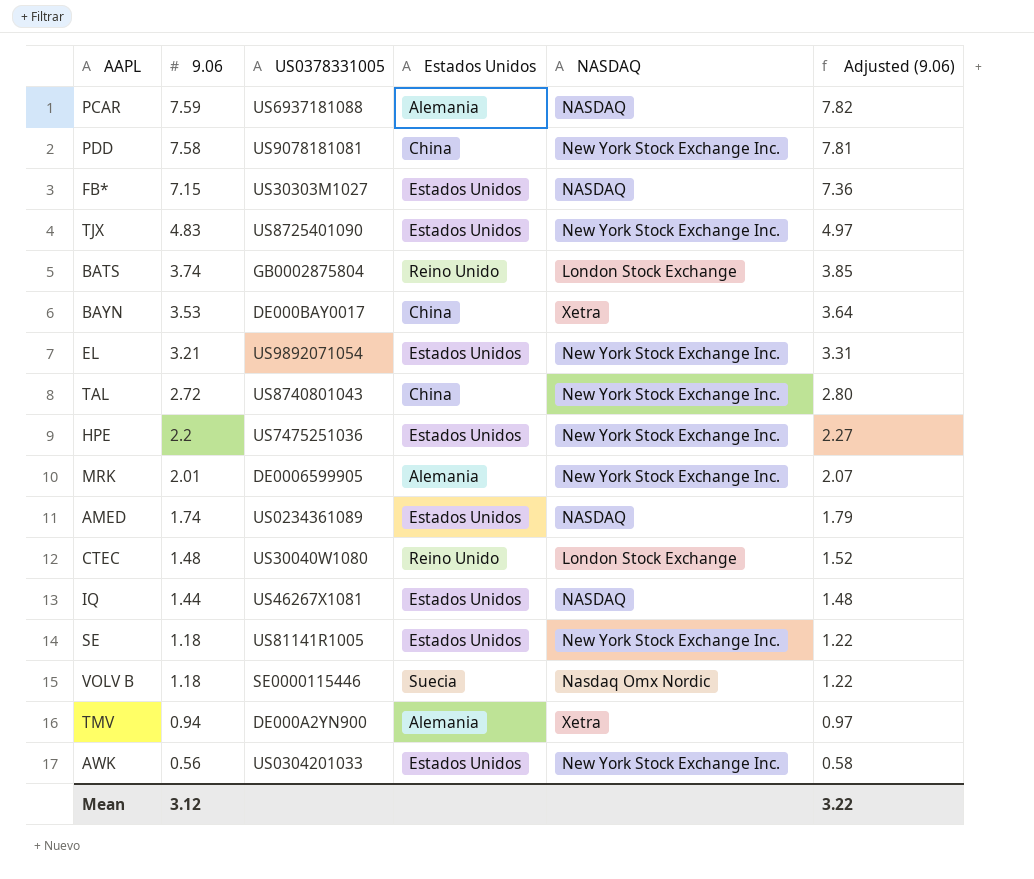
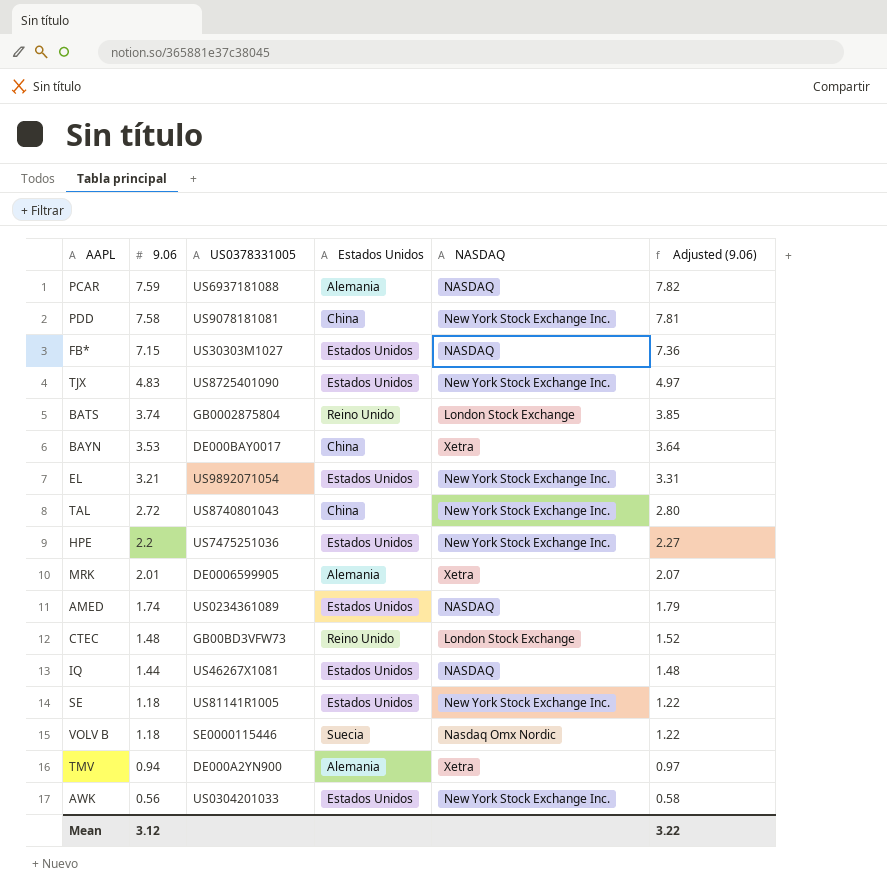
MRK | NASDAQ: New York Stock Exchange Inc. -> Xetra
CTEC | US0378331005: US30040W1080 -> GB00BD3VFW73

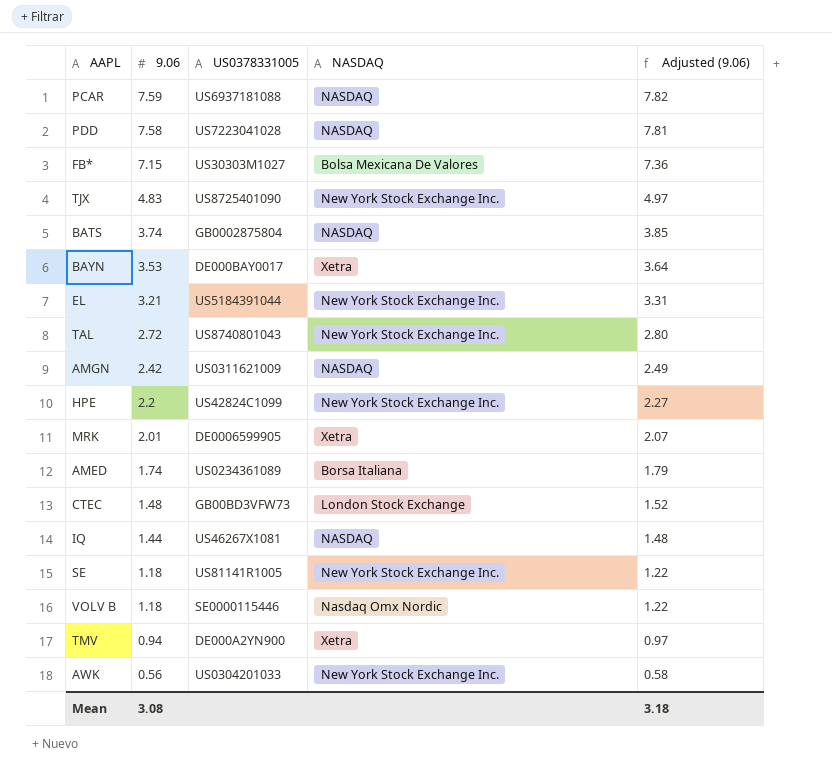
column Estados Unidos | position: 4 -> none
PDD | US0378331005: US9078181081 -> US7223041028
PDD | NASDAQ: New York Stock Exchange Inc. -> NASDAQ
FB* | NASDAQ: NASDAQ -> Bolsa Mexicana De Valores
BATS | NASDAQ: London Stock Exchange -> NASDAQ
EL | US0378331005: US9892071054 -> US5184391044
row AMGN: none -> 2.42 | US0311621009 | NASDAQ | 2.49
HPE | US0378331005: US7475251036 -> US42824C1099
AMED | NASDAQ: NASDAQ -> Borsa Italiana
Mean | 9.06: 3.12 -> 3.08
Mean | Adjusted (9.06): 3.22 -> 3.18

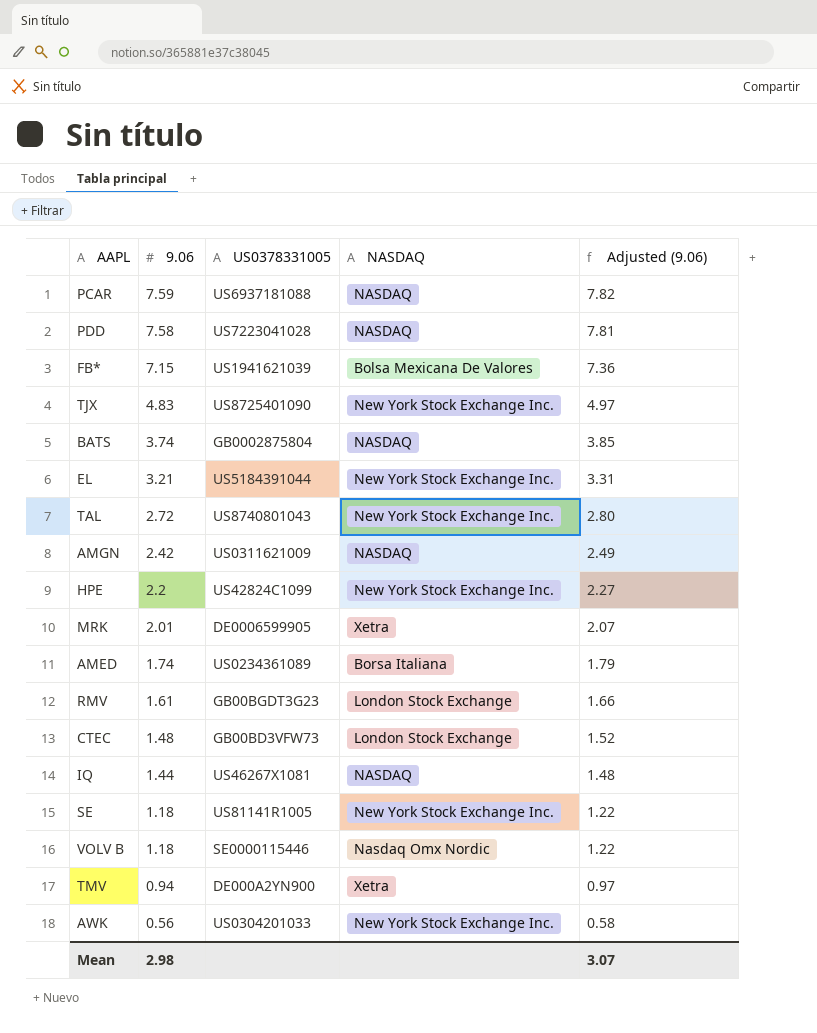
row BAYN: 3.53 | DE000BAY0017 | Xetra | 3.64 -> none
FB* | US0378331005: US30303M1027 -> US1941621039
row RMV: none -> 1.61 | GB00BGDT3G23 | London Stock Exchange | 1.66
Mean | 9.06: 3.08 -> 2.98
Mean | Adjusted (9.06): 3.18 -> 3.07

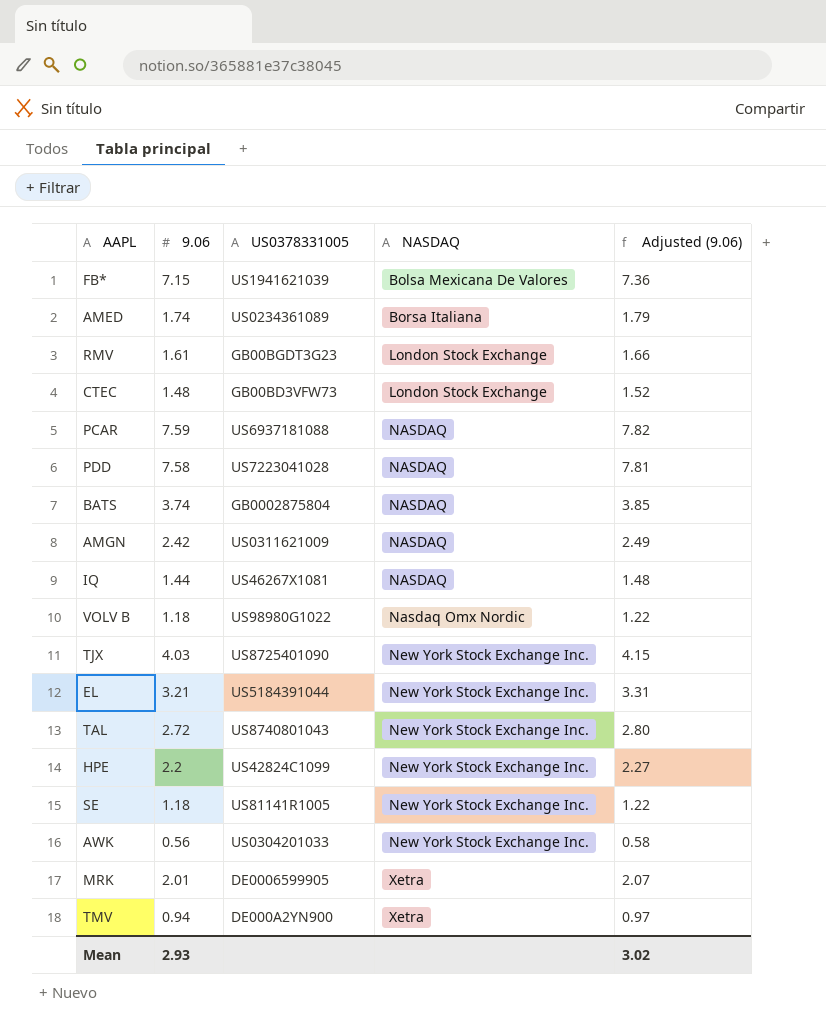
row order: 9.06 descending -> NASDAQ ascending
VOLV B | US0378331005: SE0000115446 -> US98980G1022
TJX | 9.06: 4.83 -> 4.03
TJX | Adjusted (9.06): 4.97 -> 4.15
Mean | 9.06: 2.98 -> 2.93
Mean | Adjusted (9.06): 3.07 -> 3.02

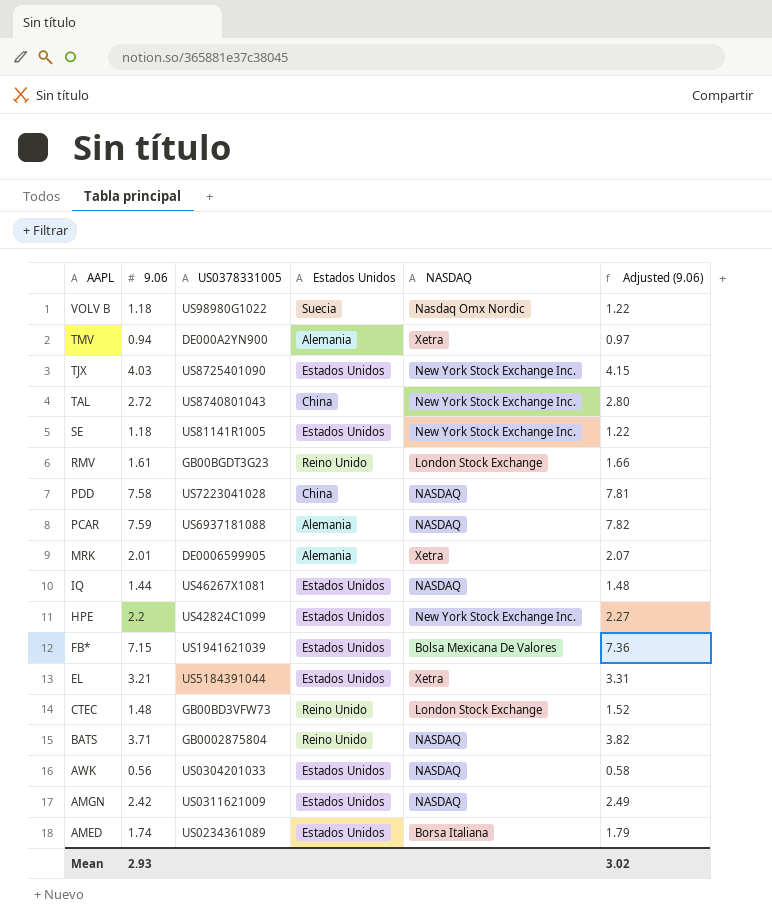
row order: NASDAQ ascending -> AAPL descending
column Estados Unidos | position: none -> 4
EL | NASDAQ: New York Stock Exchange Inc. -> Xetra
BATS | 9.06: 3.74 -> 3.71
BATS | Adjusted (9.06): 3.85 -> 3.82
AWK | NASDAQ: New York Stock Exchange Inc. -> NASDAQ

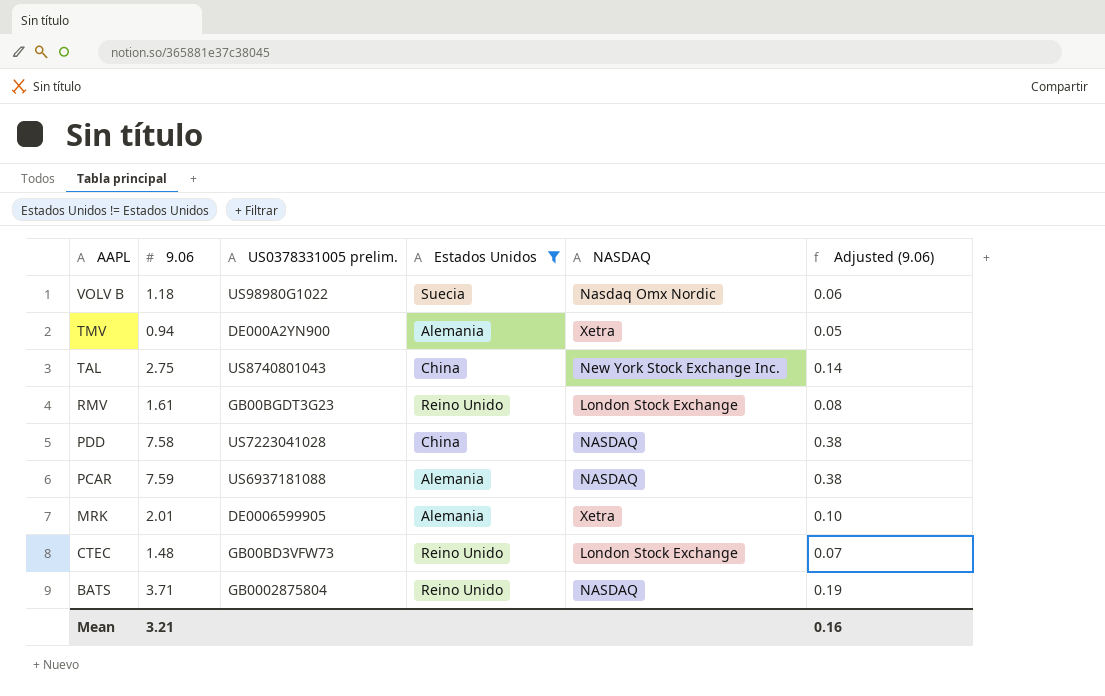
filter: none -> Estados Unidos != Estados Unidos
column name: US0378331005 -> US0378331005 prelim.
column Adjusted (9.06) | formula: [9.06] * 1.03 -> [9.06] * 0.05
TAL | 9.06: 2.72 -> 2.75
Mean | 9.06: 2.93 -> 3.21
Mean | Adjusted (9.06): 3.02 -> 0.16

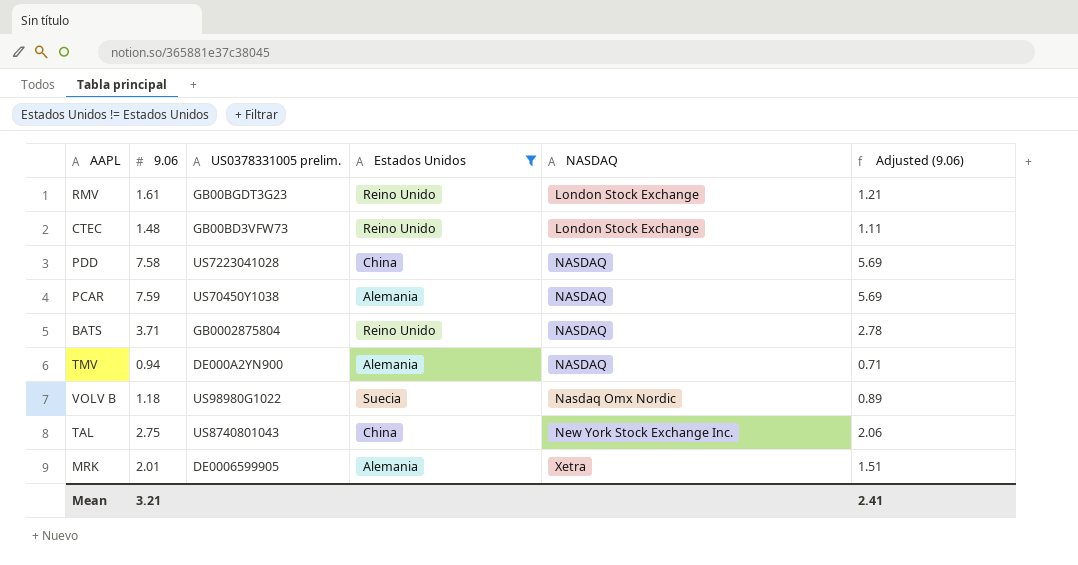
row order: AAPL descending -> NASDAQ ascending
column Adjusted (9.06) | formula: [9.06] * 0.05 -> [9.06] * 0.75
PCAR | US0378331005 prelim.: US6937181088 -> US70450Y1038
TMV | NASDAQ: Xetra -> NASDAQ
Mean | Adjusted (9.06): 0.16 -> 2.41

